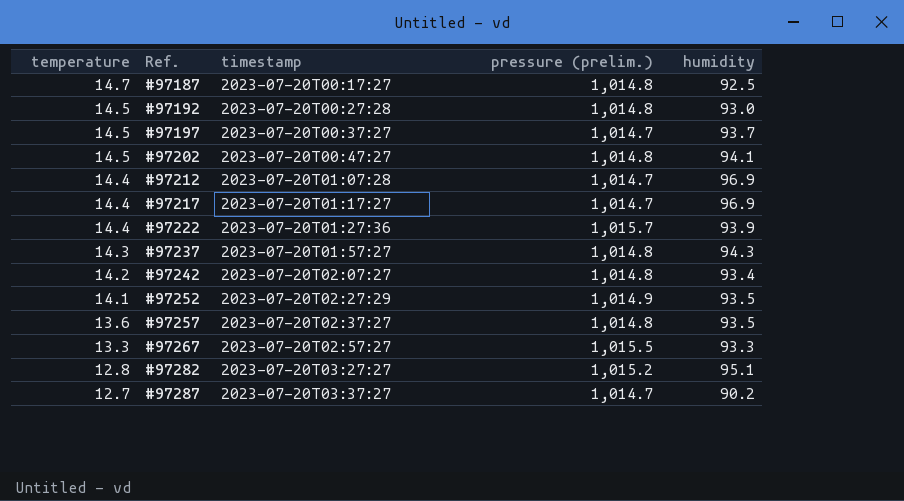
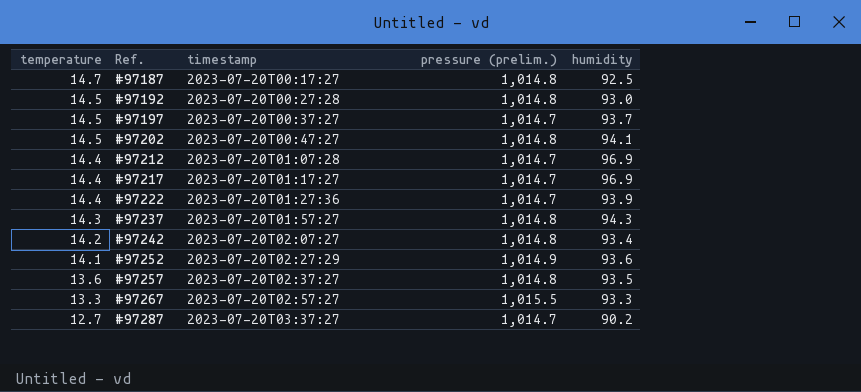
row #97282: 12.8 | 2023-07-20T03:27:27 | 1,015.2 | 95.1 -> none
#97222 | pressure (prelim.): 1,015.7 -> 1,014.7
#97252 | humidity: 93.5 -> 93.6

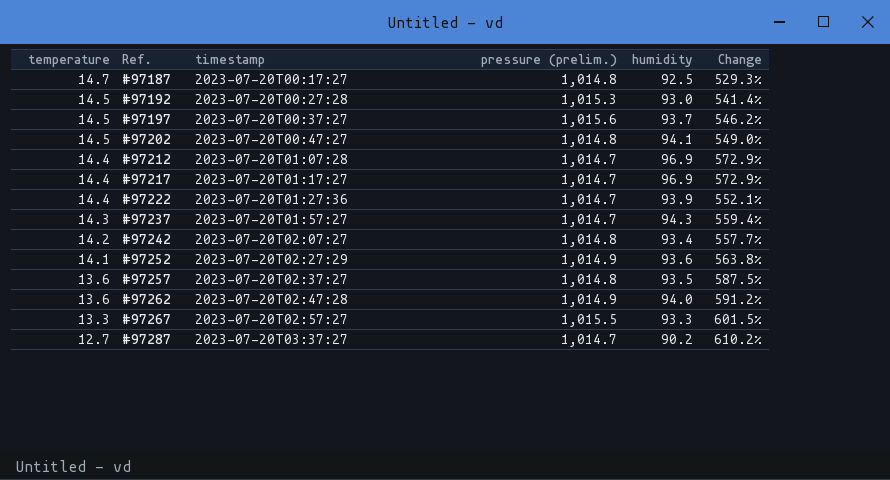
column Change | formula: none -> ([humidity] - [temperature]) / [temperature]
#97192 | pressure (prelim.): 1,014.8 -> 1,015.3
#97197 | pressure (prelim.): 1,014.7 -> 1,015.6
#97237 | pressure (prelim.): 1,014.8 -> 1,014.7
row #97262: none -> 13.6 | 2023-07-20T02:47:28 | 1,014.9 | 94.0 | 591.2%

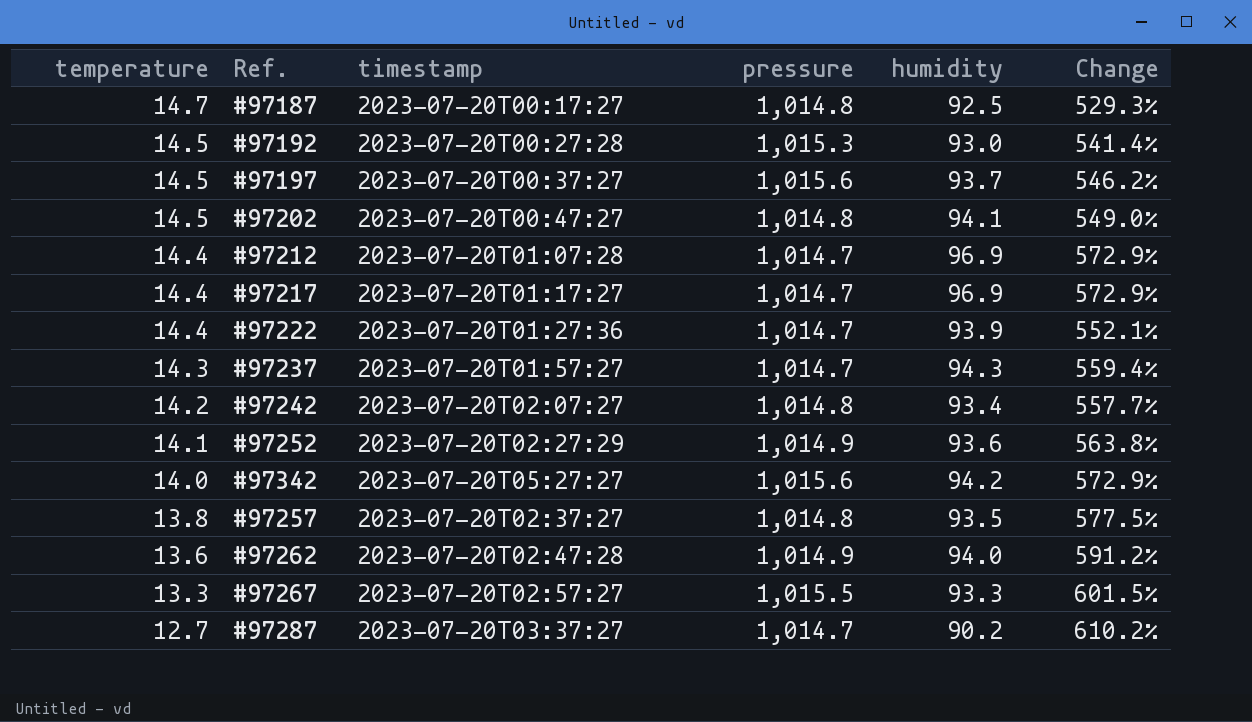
column name: pressure (prelim.) -> pressure
row #97342: none -> 14.0 | 2023-07-20T05:27:27 | 1,015.6 | 94.2 | 572.9%
#97257 | temperature: 13.6 -> 13.8
#97257 | Change: 587.5% -> 577.5%

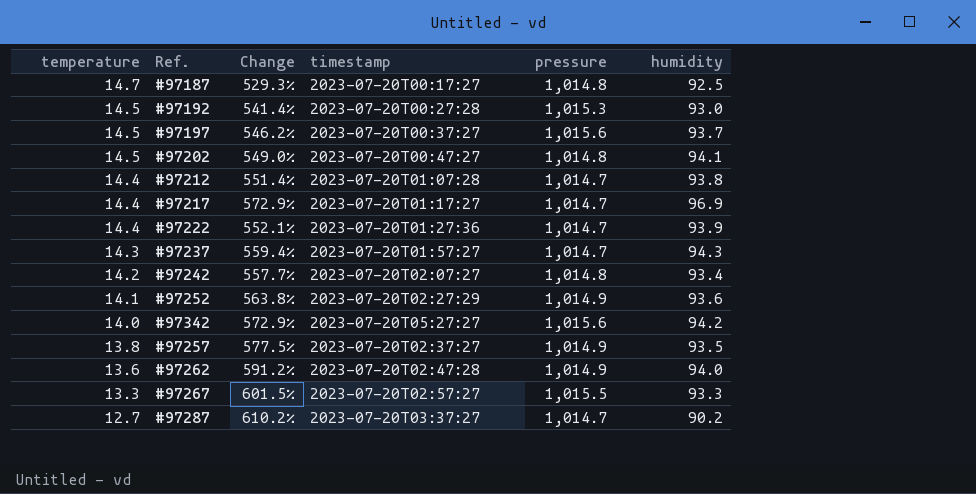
column Change | position: 6 -> 3
#97212 | Change: 572.9% -> 551.4%
#97212 | humidity: 96.9 -> 93.8
#97257 | pressure: 1,014.8 -> 1,014.9

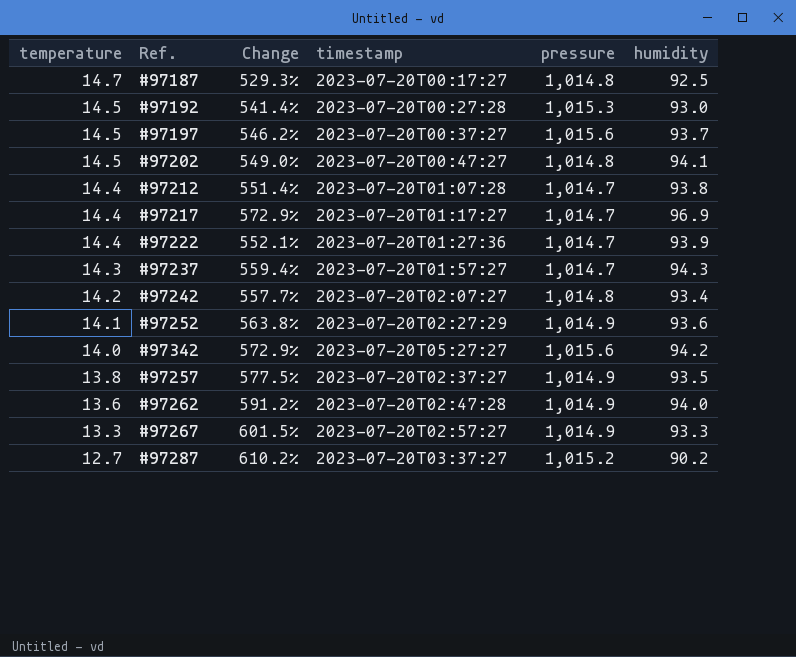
#97267 | pressure: 1,015.5 -> 1,014.9
#97287 | pressure: 1,014.7 -> 1,015.2

